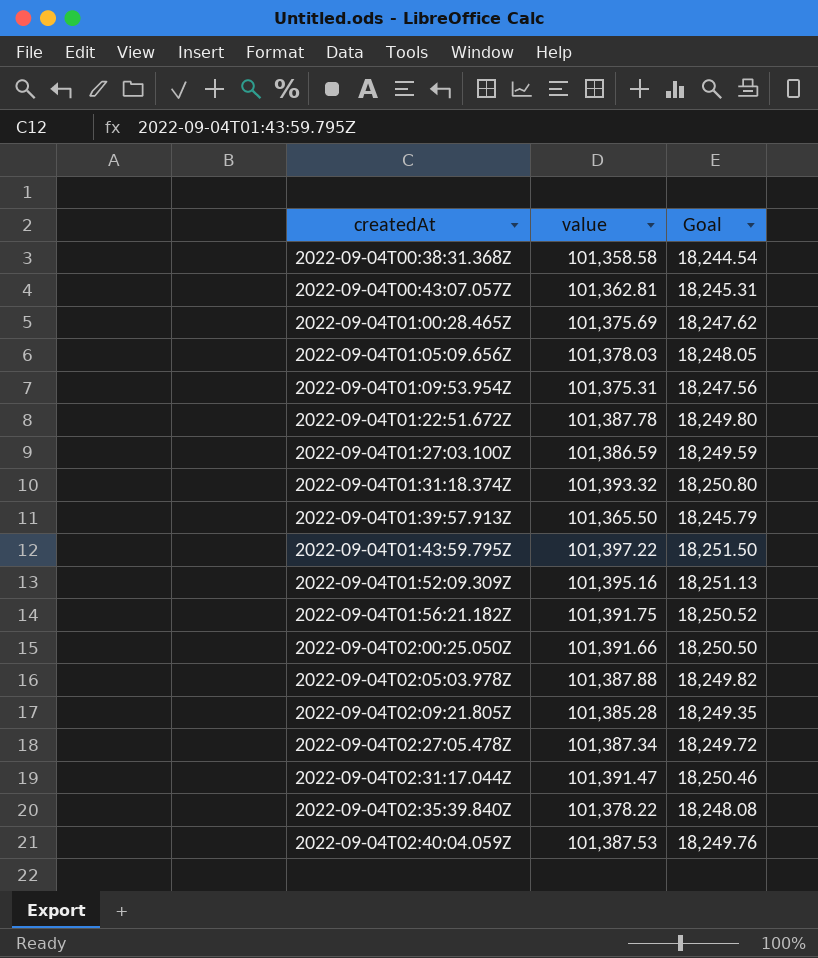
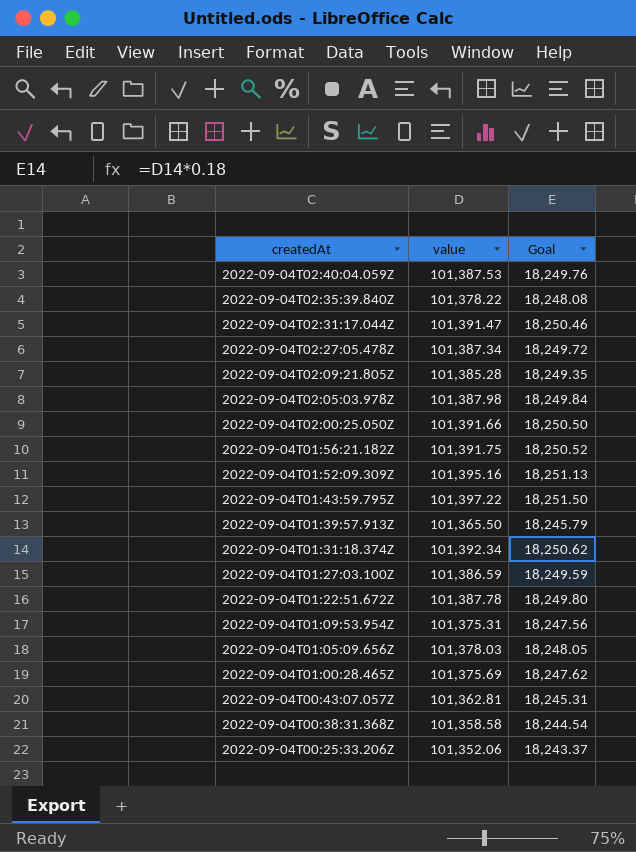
row order: createdAt ascending -> createdAt descending
2022-09-04T02:05:03.978Z | value: 101,387.88 -> 101,387.98
2022-09-04T02:05:03.978Z | Goal: 18,249.82 -> 18,249.84
2022-09-04T01:31:18.374Z | value: 101,393.32 -> 101,392.34
2022-09-04T01:31:18.374Z | Goal: 18,250.80 -> 18,250.62
row 2022-09-04T00:25:33.206Z: none -> 101,352.06 | 18,243.37

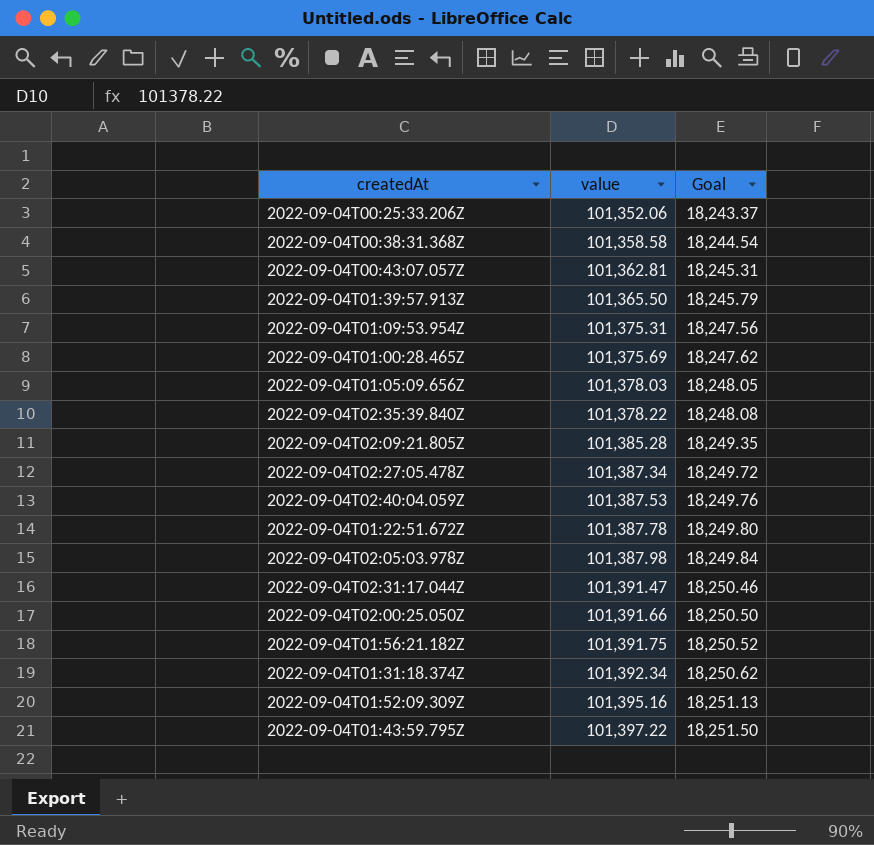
row order: createdAt descending -> value ascending
row 2022-09-04T01:27:03.100Z: 101,386.59 | 18,249.59 -> none

